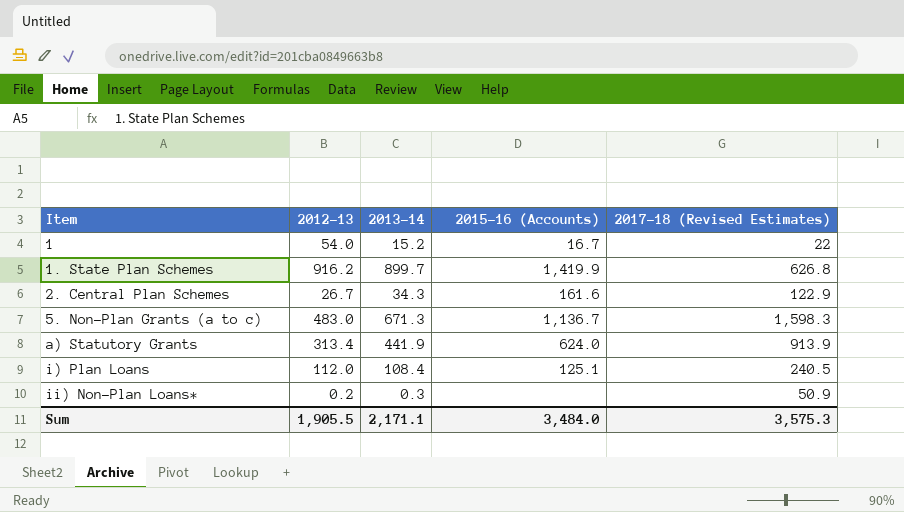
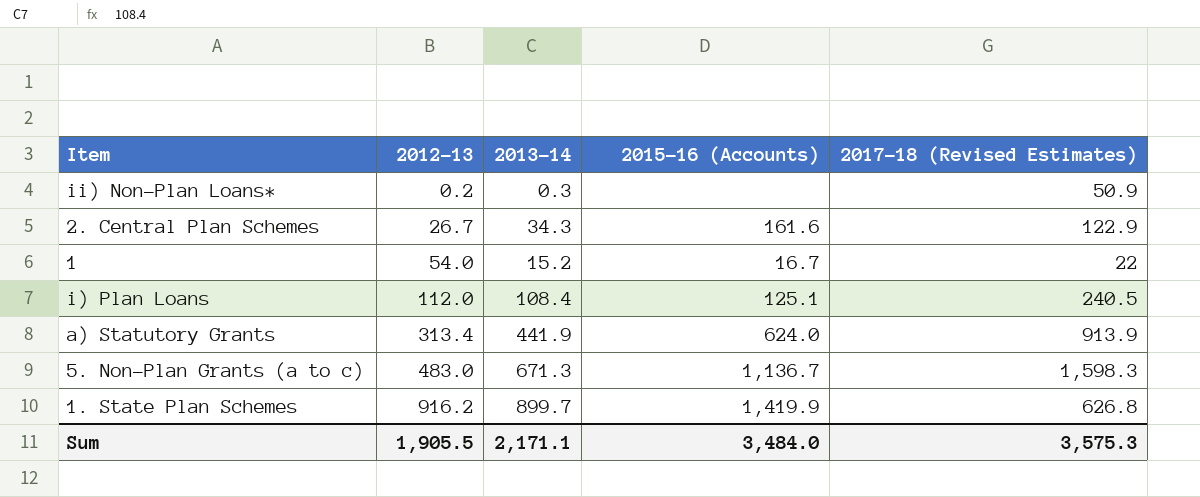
row order: Item ascending -> 2012-13 ascending

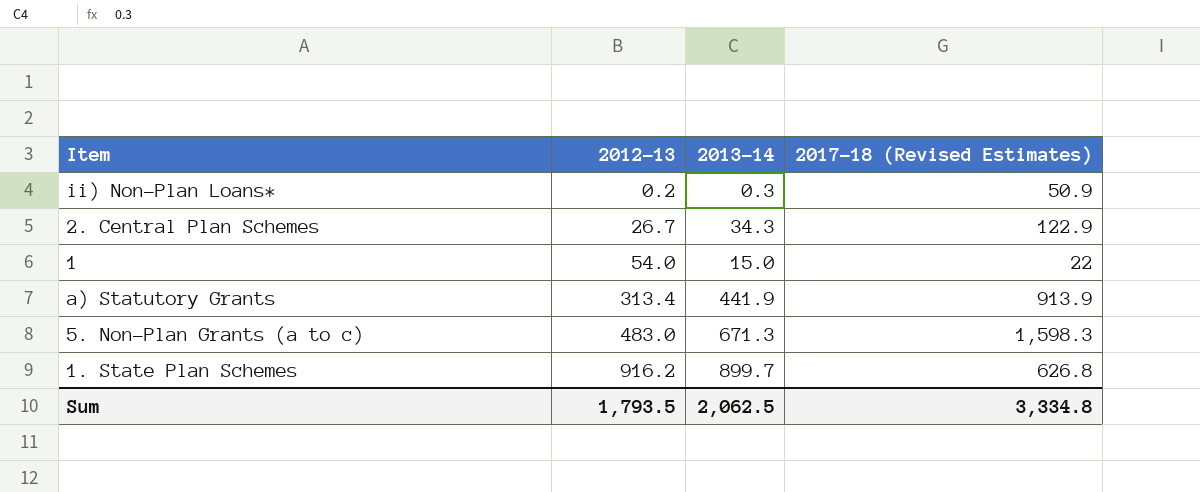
column 2015-16 (Accounts) | position: 4 -> none
row i) Plan Loans: 112.0 | 108.4 | 125.1 | 240.5 -> none
1 | 2013-14: 15.2 -> 15.0
Sum | 2012-13: 1,905.5 -> 1,793.5
Sum | 2013-14: 2,171.1 -> 2,062.5
Sum | 2017-18 (Revised Estimates): 3,575.3 -> 3,334.8

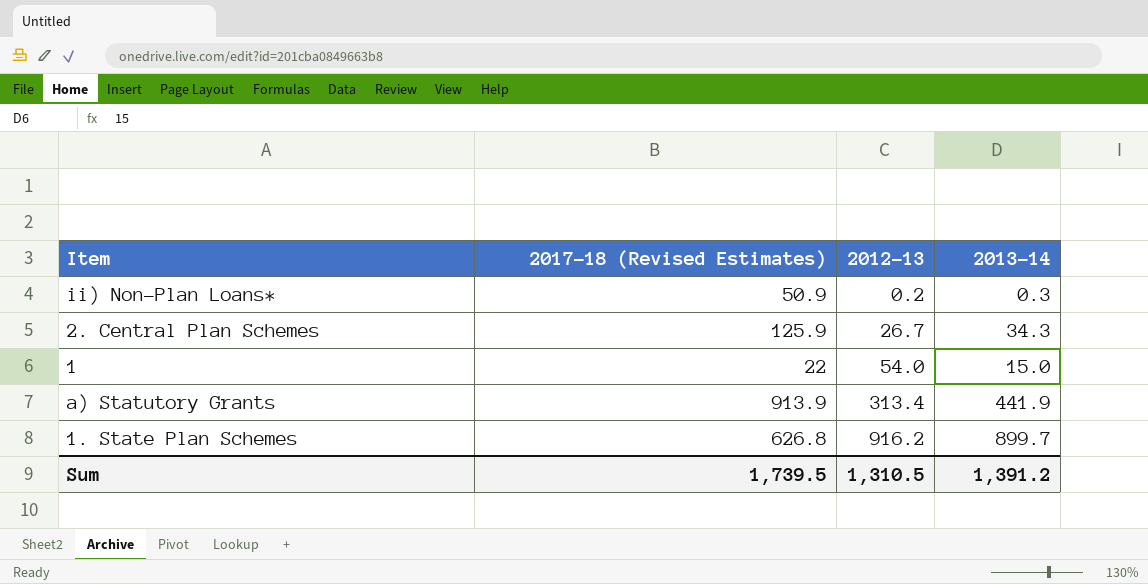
column 2017-18 (Revised Estimates) | position: 4 -> 2
row 5. Non-Plan Grants (a to c): 483.0 | 671.3 | 1,598.3 -> none
2. Central Plan Schemes | 2017-18 (Revised Estimates): 122.9 -> 125.9
Sum | 2017-18 (Revised Estimates): 3,334.8 -> 1,739.5
Sum | 2012-13: 1,793.5 -> 1,310.5
Sum | 2013-14: 2,062.5 -> 1,391.2

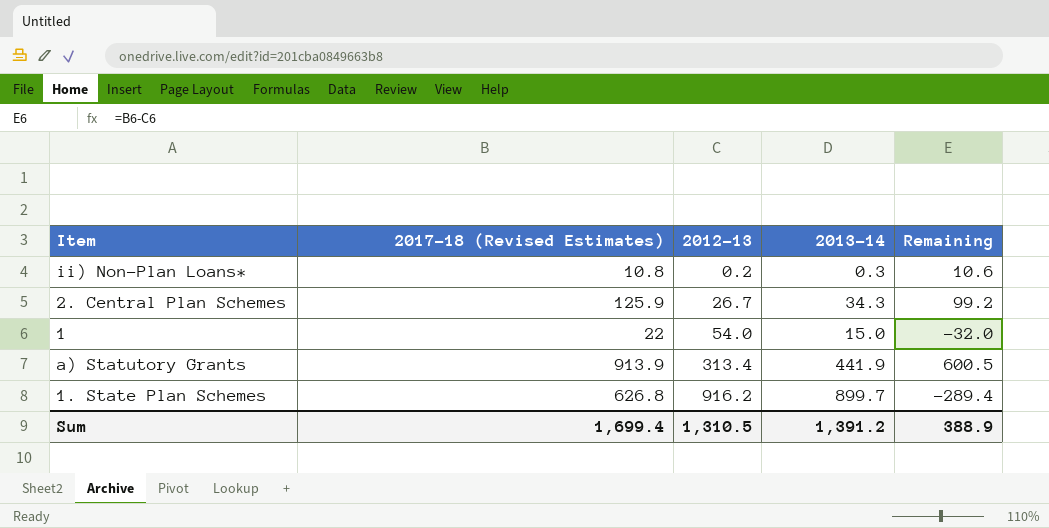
column Remaining | formula: none -> [2017-18 (Revised Estimates)] - [2012-13]
ii) Non-Plan Loans* | 2017-18 (Revised Estimates): 50.9 -> 10.8
Sum | 2017-18 (Revised Estimates): 1,739.5 -> 1,699.4

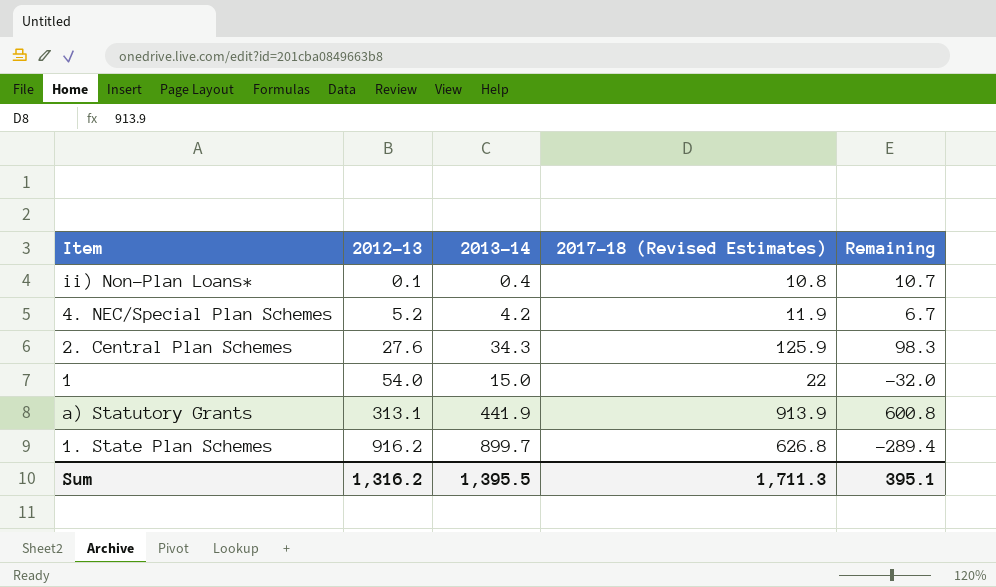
column 2017-18 (Revised Estimates) | position: 2 -> 4
ii) Non-Plan Loans* | 2012-13: 0.2 -> 0.1
ii) Non-Plan Loans* | 2013-14: 0.3 -> 0.4
ii) Non-Plan Loans* | Remaining: 10.6 -> 10.7
row 4. NEC/Special Plan Schemes: none -> 5.2 | 4.2 | 11.9 | 6.7
2. Central Plan Schemes | 2012-13: 26.7 -> 27.6
2. Central Plan Schemes | Remaining: 99.2 -> 98.3
a) Statutory Grants | 2012-13: 313.4 -> 313.1
a) Statutory Grants | Remaining: 600.5 -> 600.8
Sum | 2012-13: 1,310.5 -> 1,316.2
Sum | 2013-14: 1,391.2 -> 1,395.5
Sum | 2017-18 (Revised Estimates): 1,699.4 -> 1,711.3
Sum | Remaining: 388.9 -> 395.1

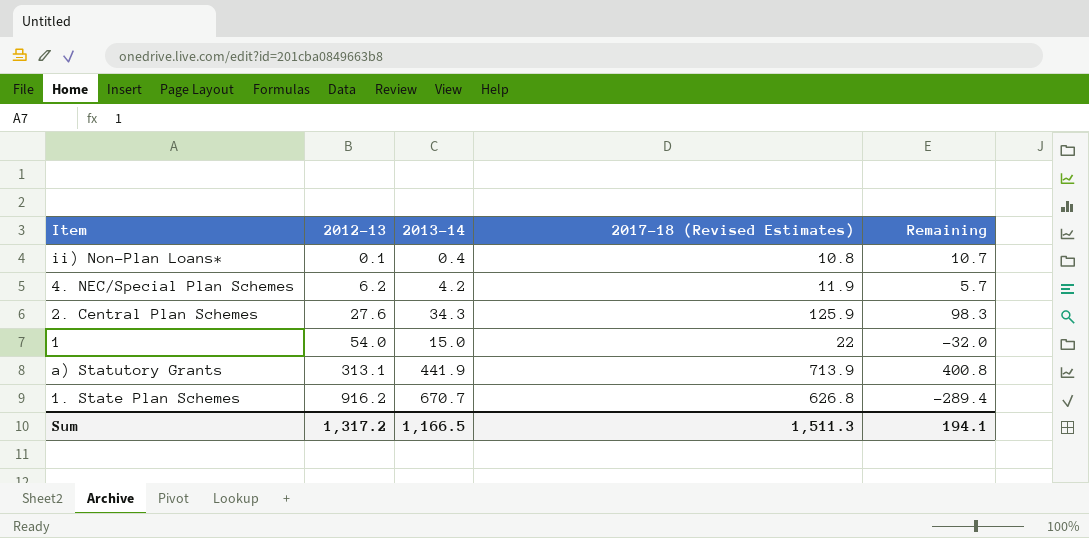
4. NEC/Special Plan Schemes | 2012-13: 5.2 -> 6.2
4. NEC/Special Plan Schemes | Remaining: 6.7 -> 5.7
a) Statutory Grants | 2017-18 (Revised Estimates): 913.9 -> 713.9
a) Statutory Grants | Remaining: 600.8 -> 400.8
1. State Plan Schemes | 2013-14: 899.7 -> 670.7
Sum | 2012-13: 1,316.2 -> 1,317.2
Sum | 2013-14: 1,395.5 -> 1,166.5
Sum | 2017-18 (Revised Estimates): 1,711.3 -> 1,511.3
Sum | Remaining: 395.1 -> 194.1

